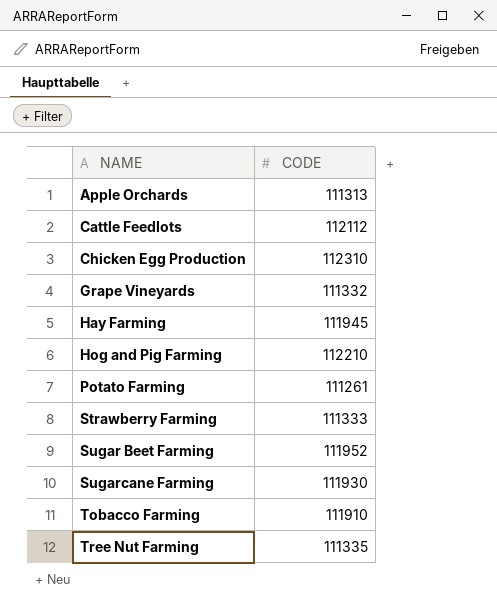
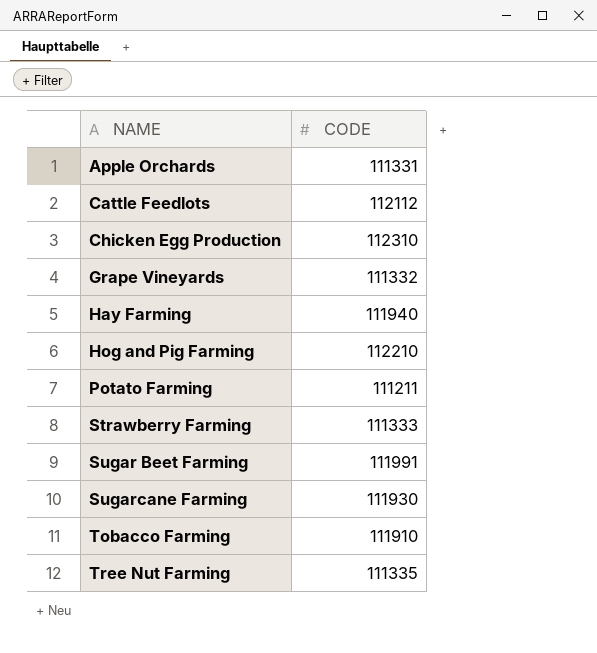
Apple Orchards | CODE: 111313 -> 111331
Hay Farming | CODE: 111945 -> 111940
Potato Farming | CODE: 111261 -> 111211
Sugar Beet Farming | CODE: 111952 -> 111991

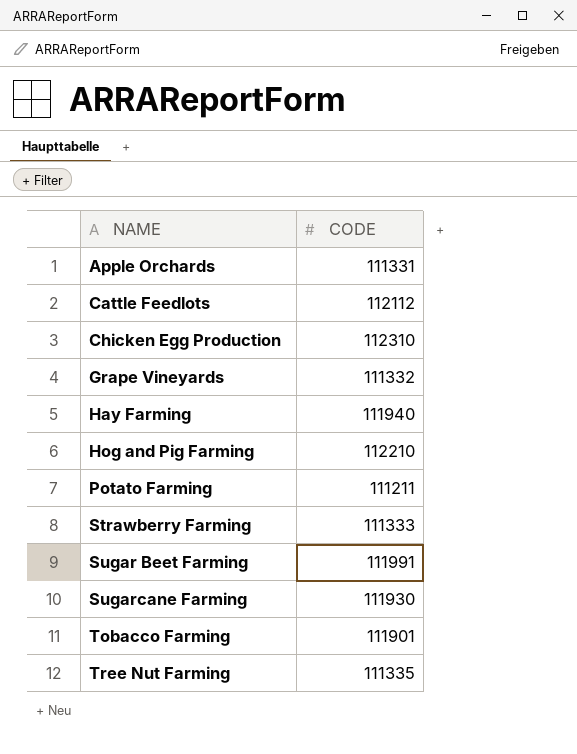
Tobacco Farming | CODE: 111910 -> 111901

